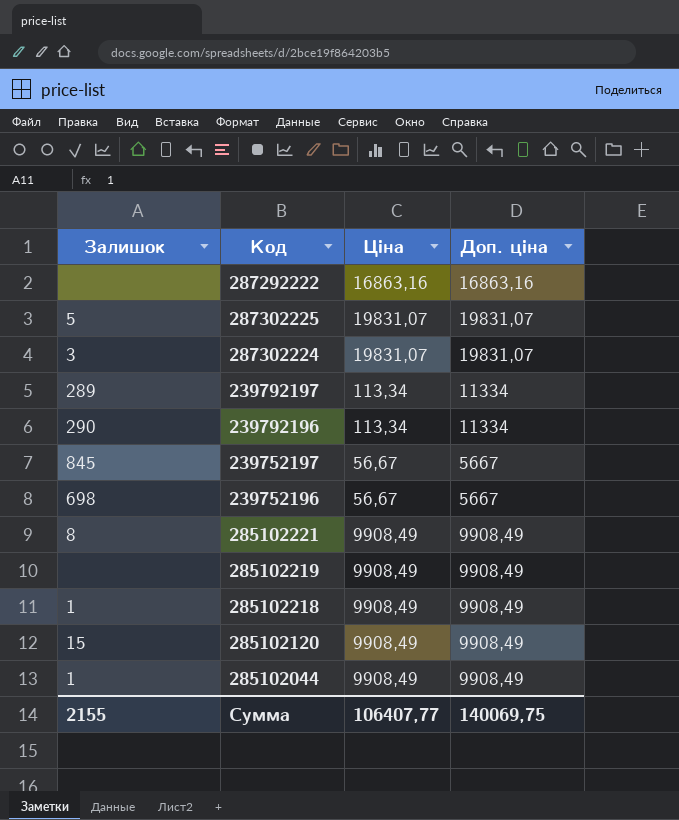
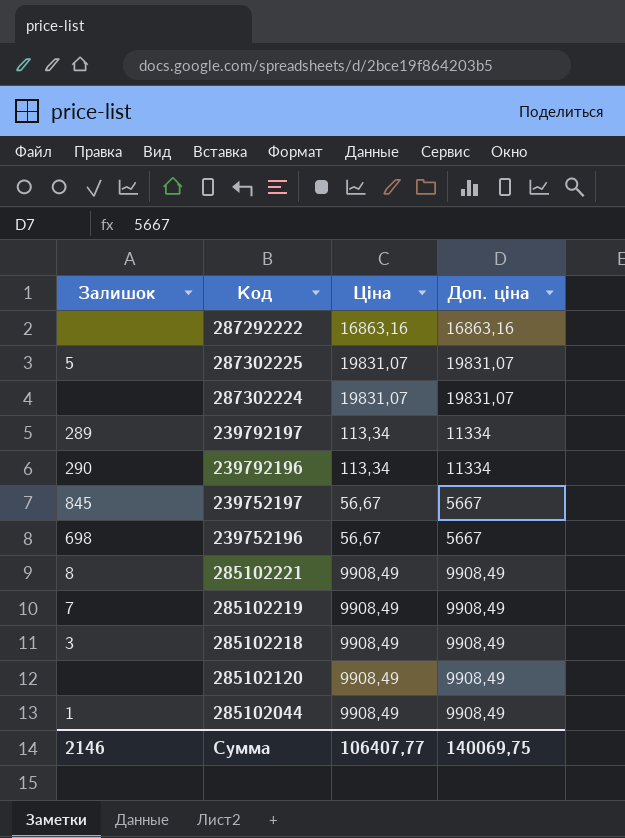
287302224 | Залишок: 3 -> none
285102219 | Залишок: none -> 7
285102218 | Залишок: 1 -> 3
285102120 | Залишок: 15 -> none
Сумма | Залишок: 2155 -> 2146

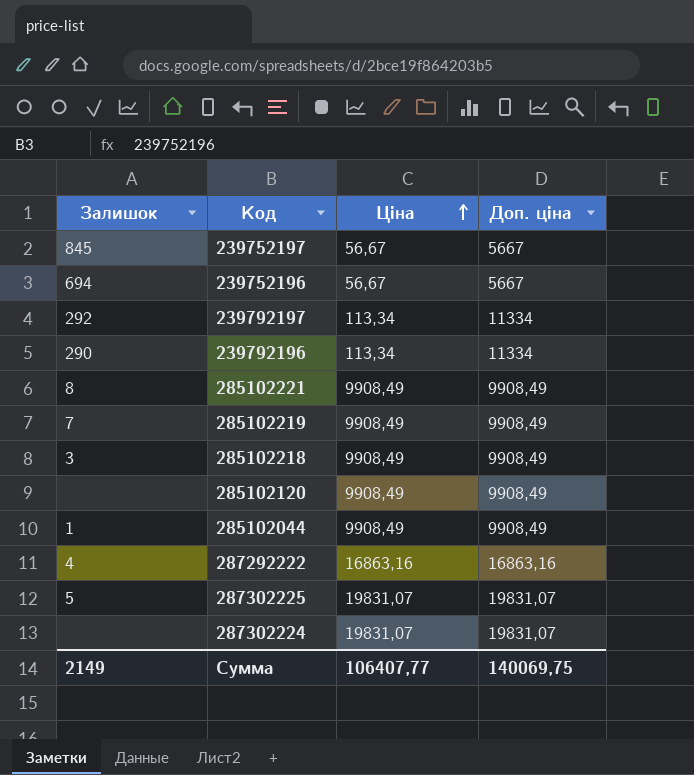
row order: none -> Ціна ascending
239752196 | Залишок: 698 -> 694
239792197 | Залишок: 289 -> 292
287292222 | Залишок: none -> 4
Сумма | Залишок: 2146 -> 2149

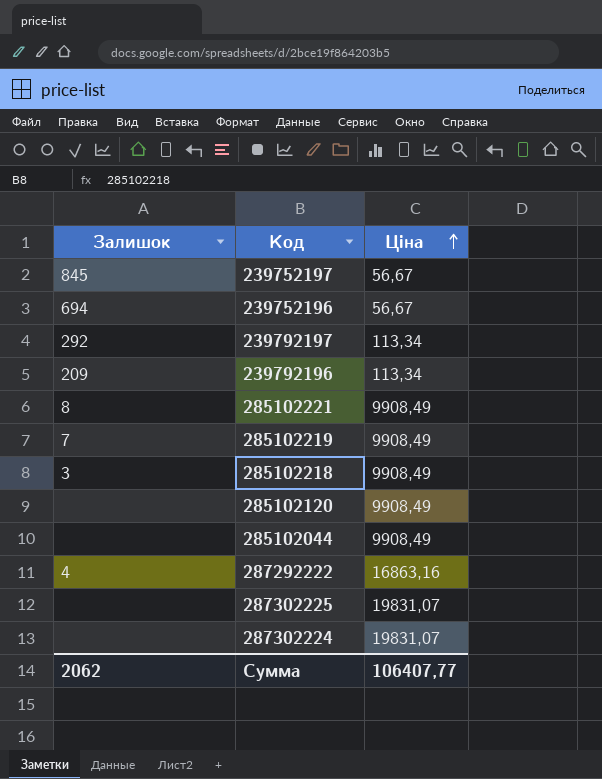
column Доп. ціна | position: 4 -> none
239792196 | Залишок: 290 -> 209
285102044 | Залишок: 1 -> none
287302225 | Залишок: 5 -> none
Сумма | Залишок: 2149 -> 2062

